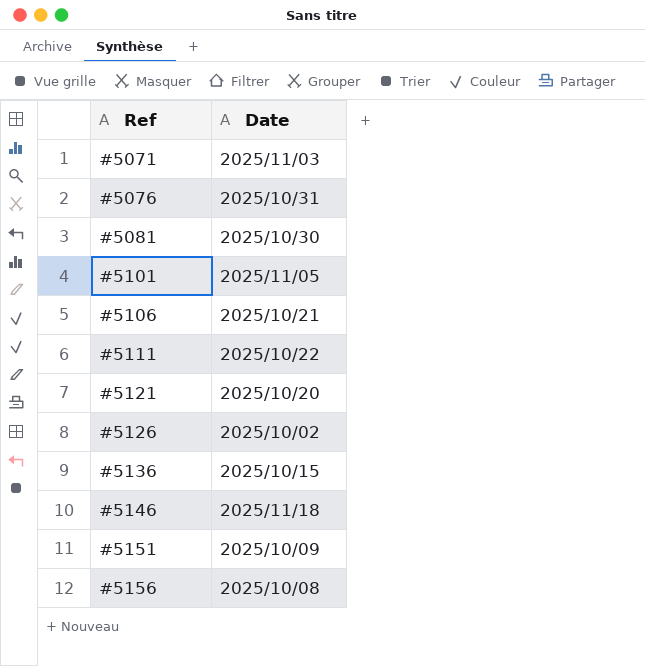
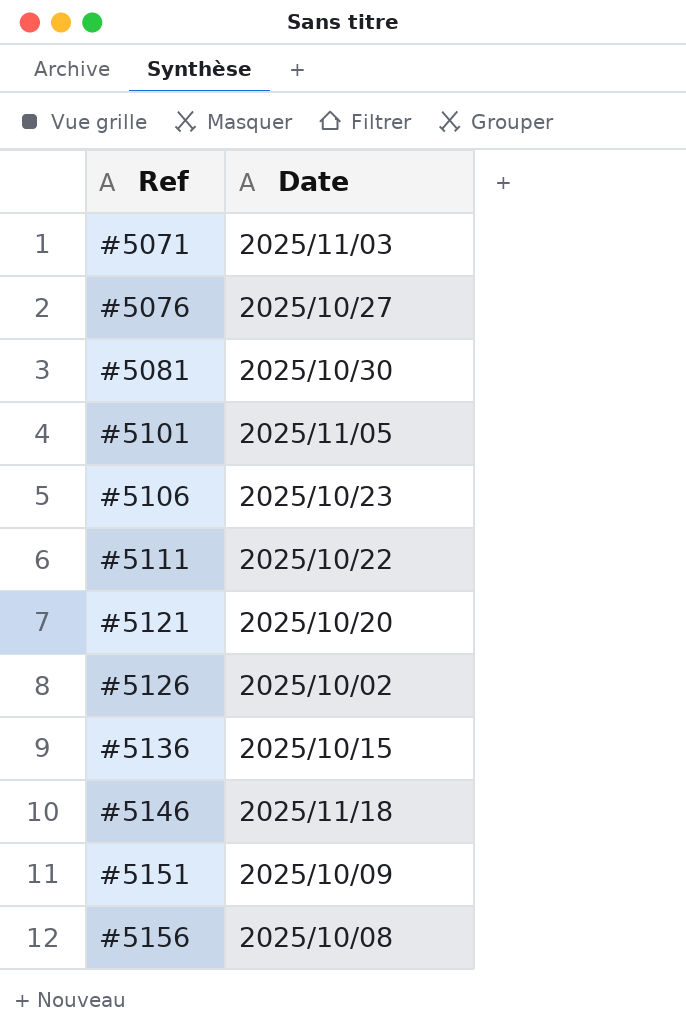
#5076 | Date: 2025/10/31 -> 2025/10/27
#5106 | Date: 2025/10/21 -> 2025/10/23

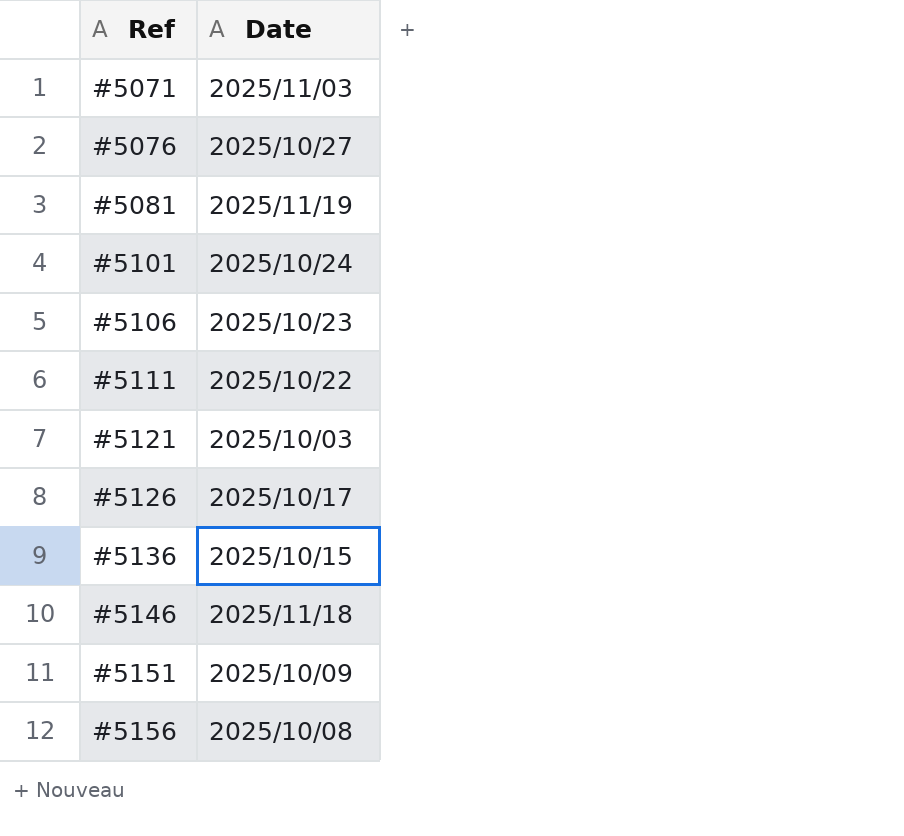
#5081 | Date: 2025/10/30 -> 2025/11/19
#5101 | Date: 2025/11/05 -> 2025/10/24
#5121 | Date: 2025/10/20 -> 2025/10/03
#5126 | Date: 2025/10/02 -> 2025/10/17

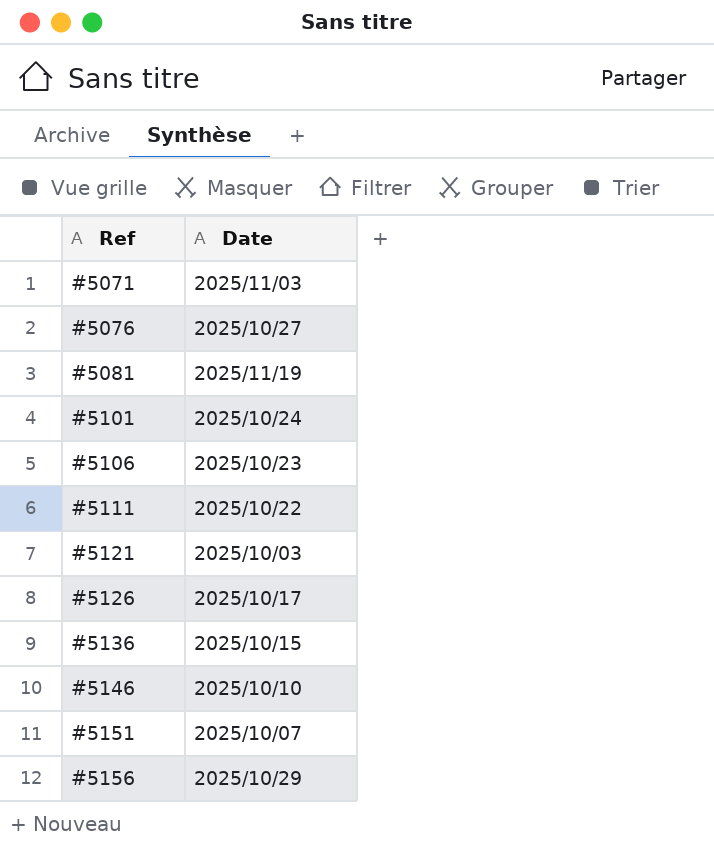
#5146 | Date: 2025/11/18 -> 2025/10/10
#5151 | Date: 2025/10/09 -> 2025/10/07
#5156 | Date: 2025/10/08 -> 2025/10/29

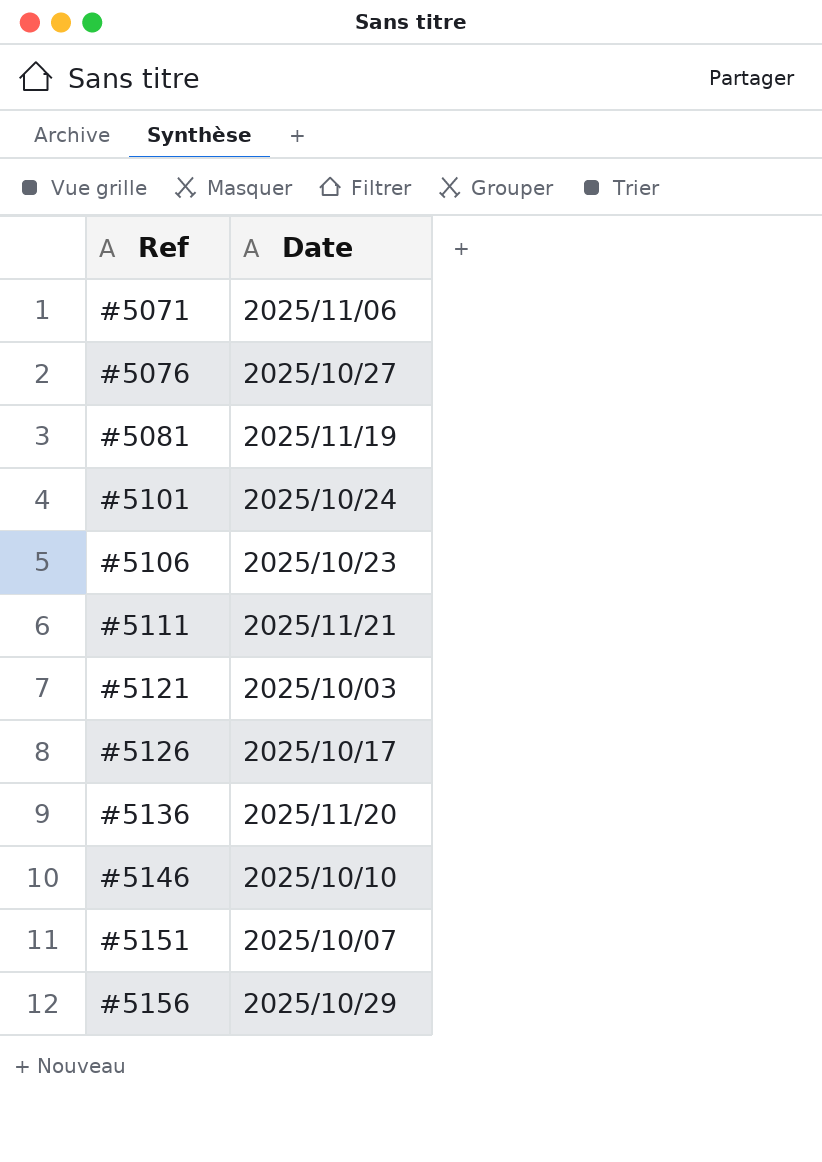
#5071 | Date: 2025/11/03 -> 2025/11/06
#5111 | Date: 2025/10/22 -> 2025/11/21
#5136 | Date: 2025/10/15 -> 2025/11/20

